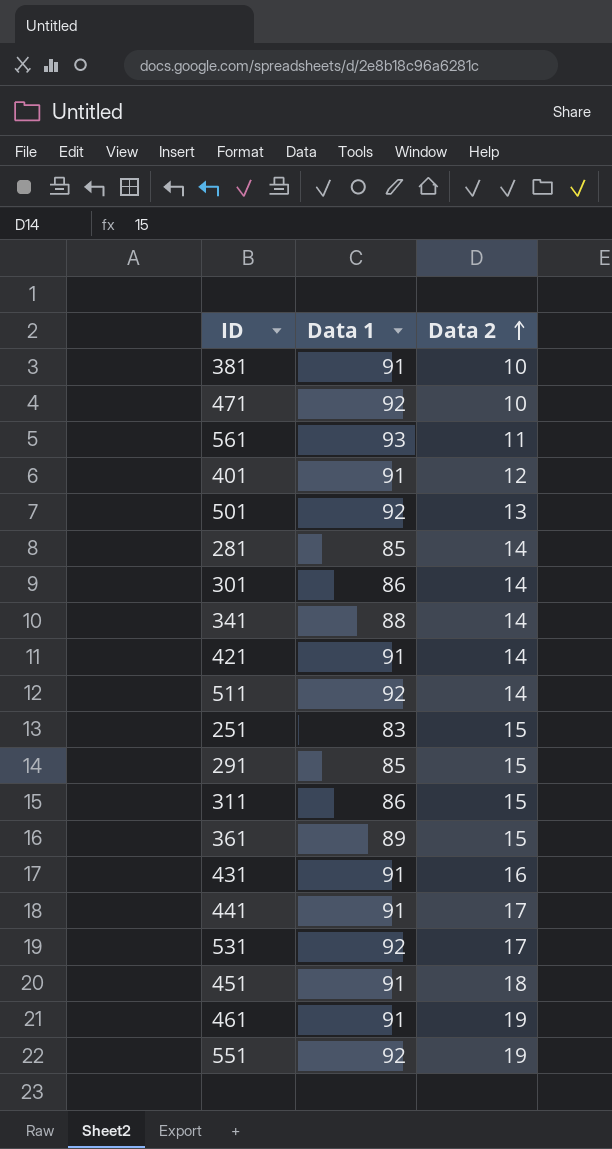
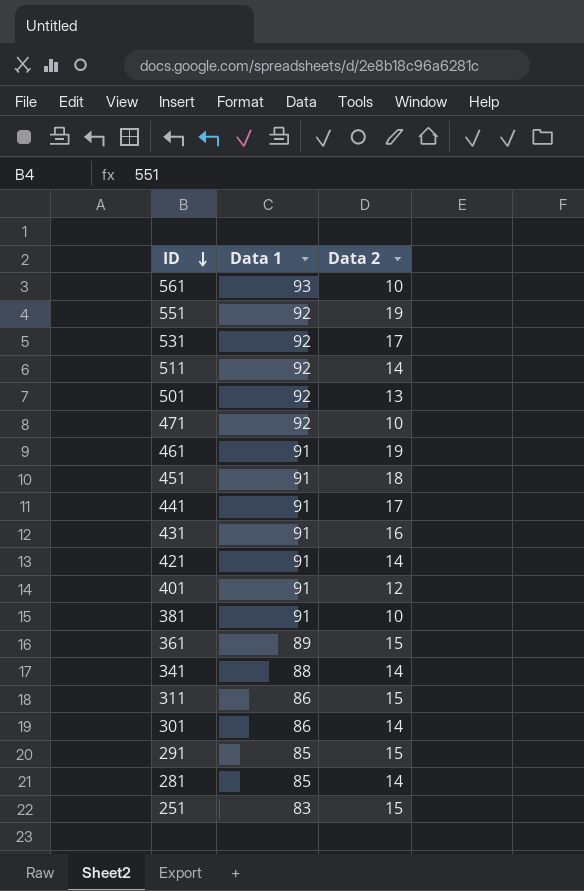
row order: Data 2 ascending -> ID descending
561 | Data 2: 11 -> 10

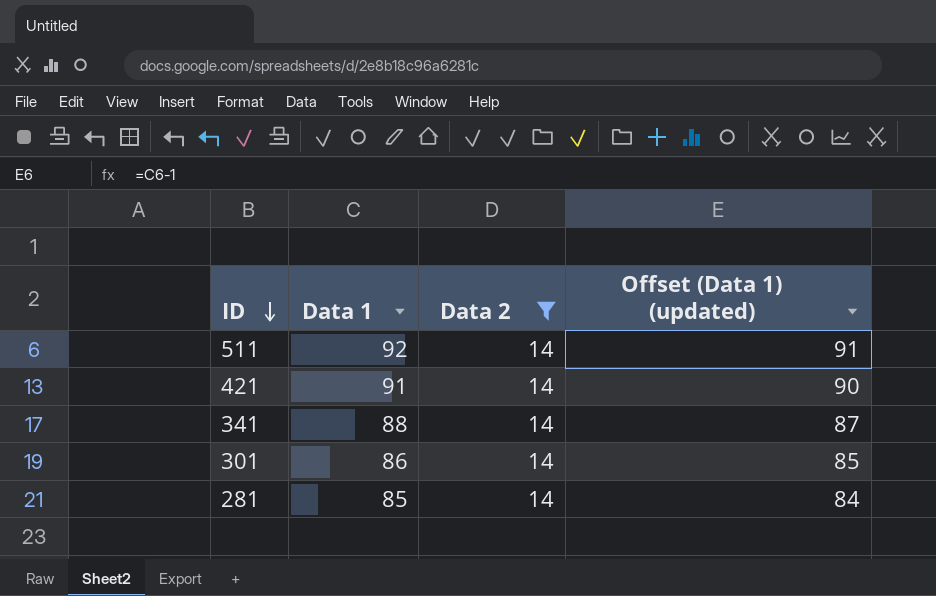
filter: none -> Data 2 = 14
column Offset (Data 1) (updated) | formula: none -> [Data 1] - 1

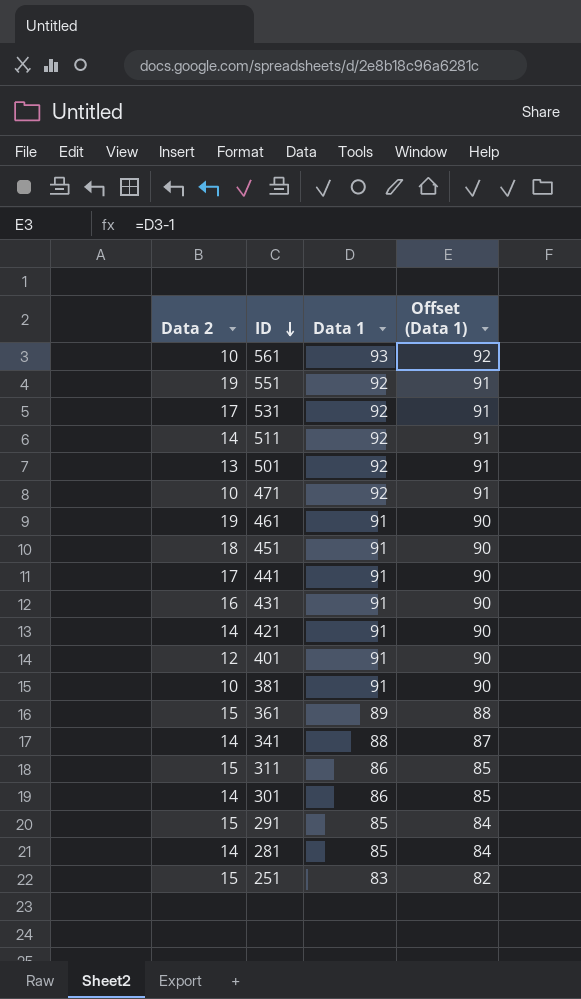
filter: Data 2 = 14 -> none
column Data 2 | position: 3 -> 1
column name: Offset (Data 1) (updated) -> Offset (Data 1)

